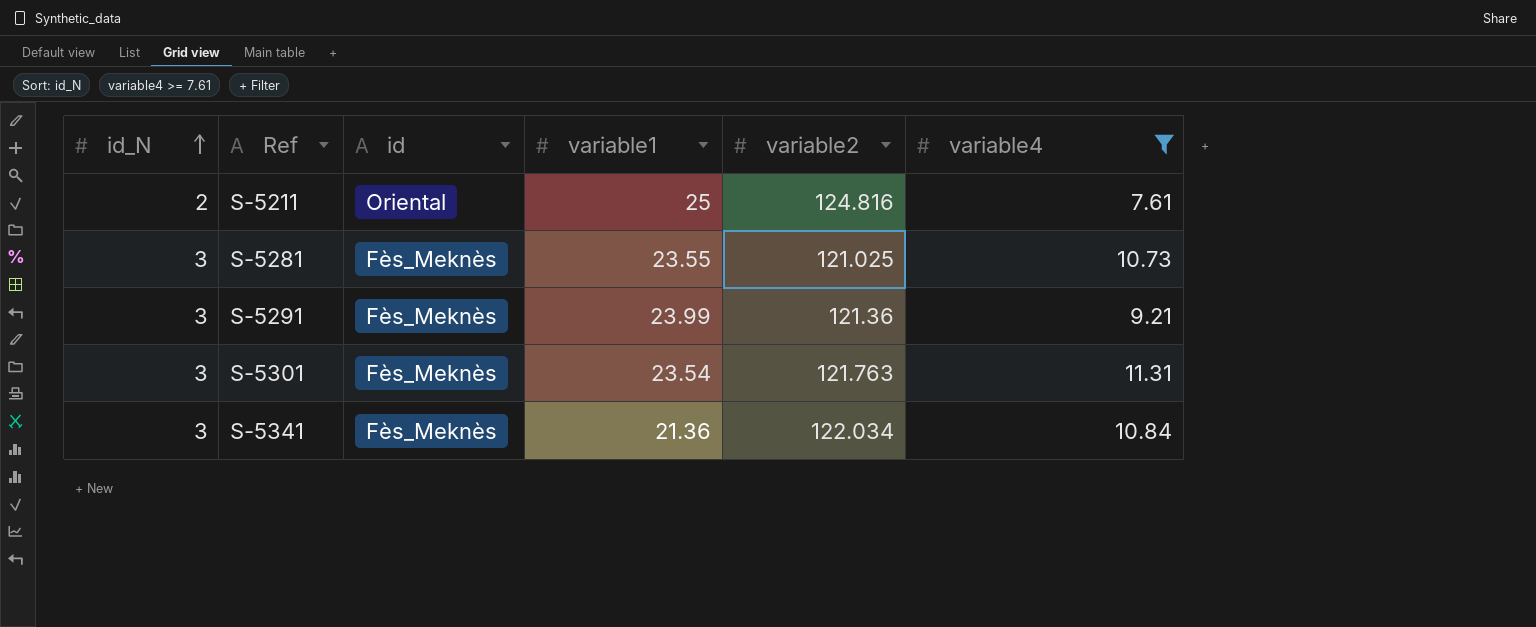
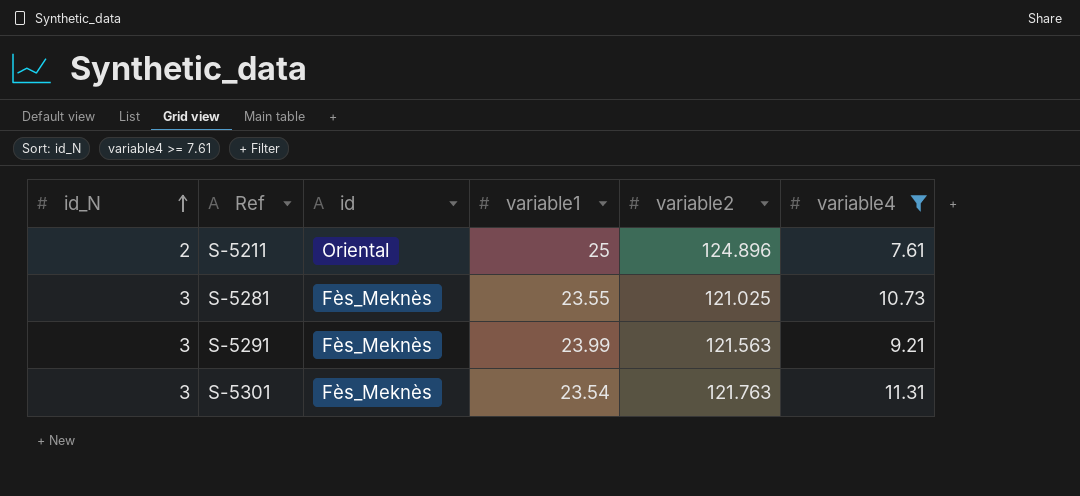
row S-5341: 3 | Fès_Meknès | 21.36 | 122.034 | 10.84 -> none
S-5211 | variable2: 124.816 -> 124.896
S-5291 | variable2: 121.36 -> 121.563

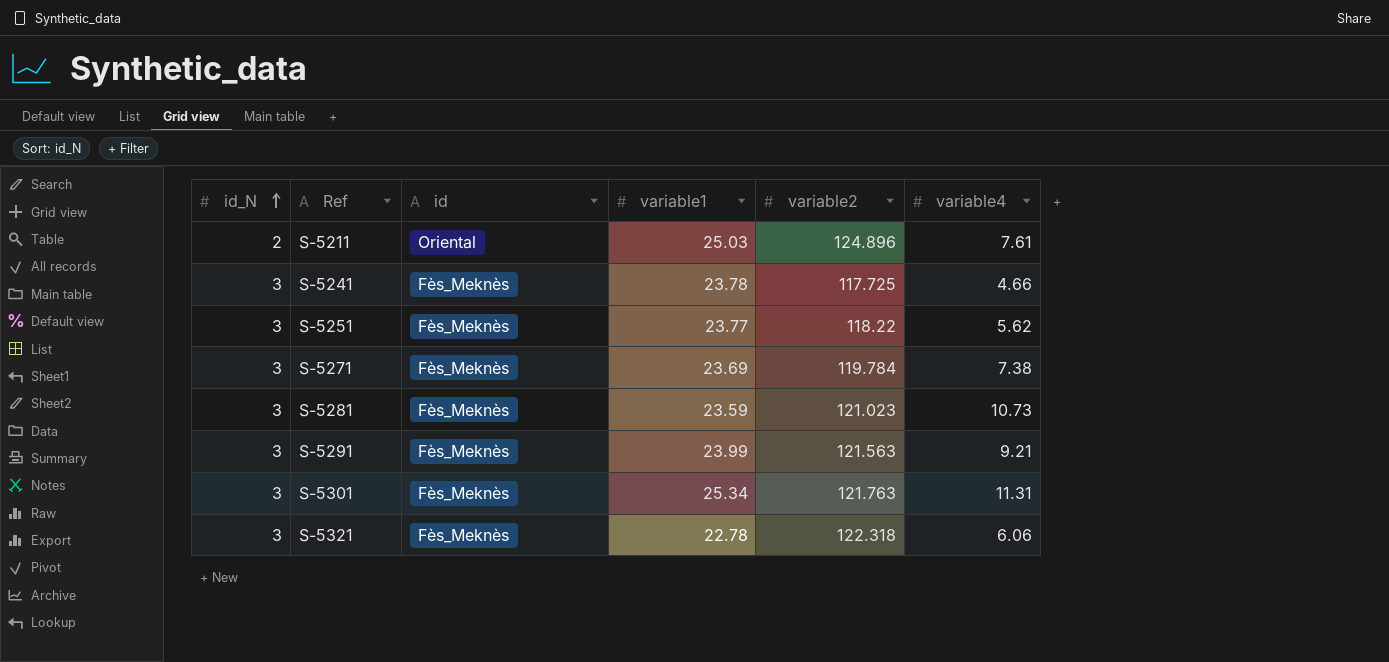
filter: variable4 >= 7.61 -> none
S-5211 | variable1: 25 -> 25.03
S-5281 | variable1: 23.55 -> 23.59
S-5281 | variable2: 121.025 -> 121.023
S-5301 | variable1: 23.54 -> 25.34

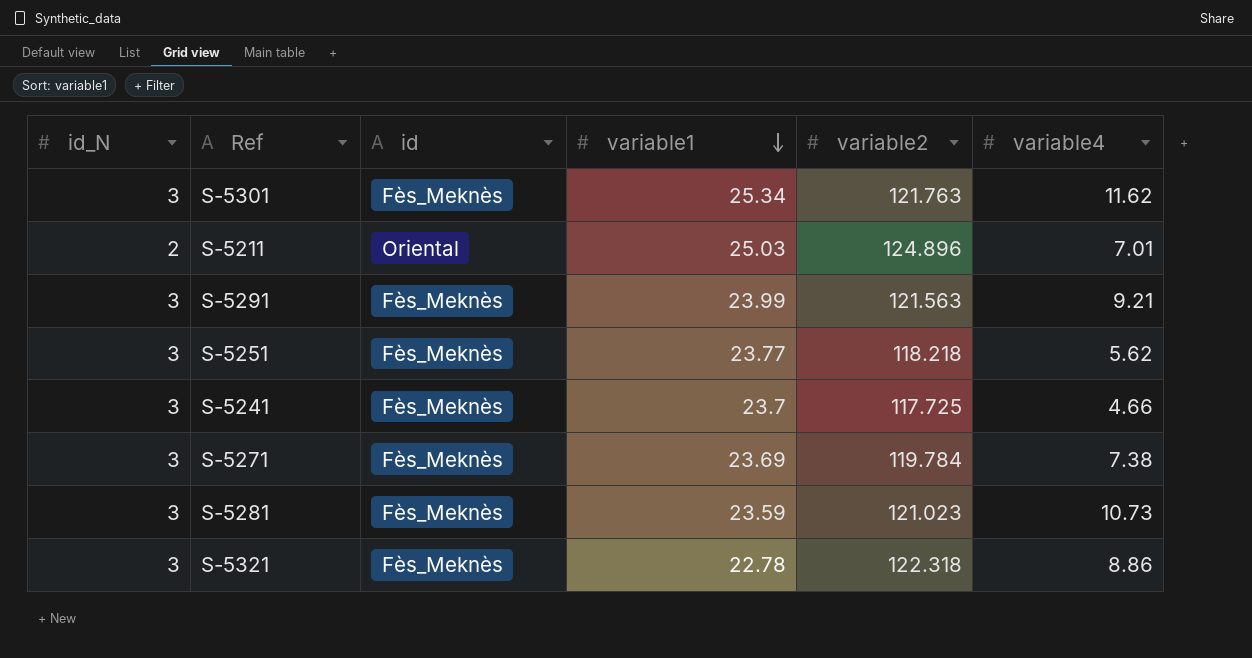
row order: id_N ascending -> variable1 descending
S-5301 | variable4: 11.31 -> 11.62
S-5211 | variable4: 7.61 -> 7.01
S-5251 | variable2: 118.22 -> 118.218
S-5241 | variable1: 23.78 -> 23.7
S-5321 | variable4: 6.06 -> 8.86

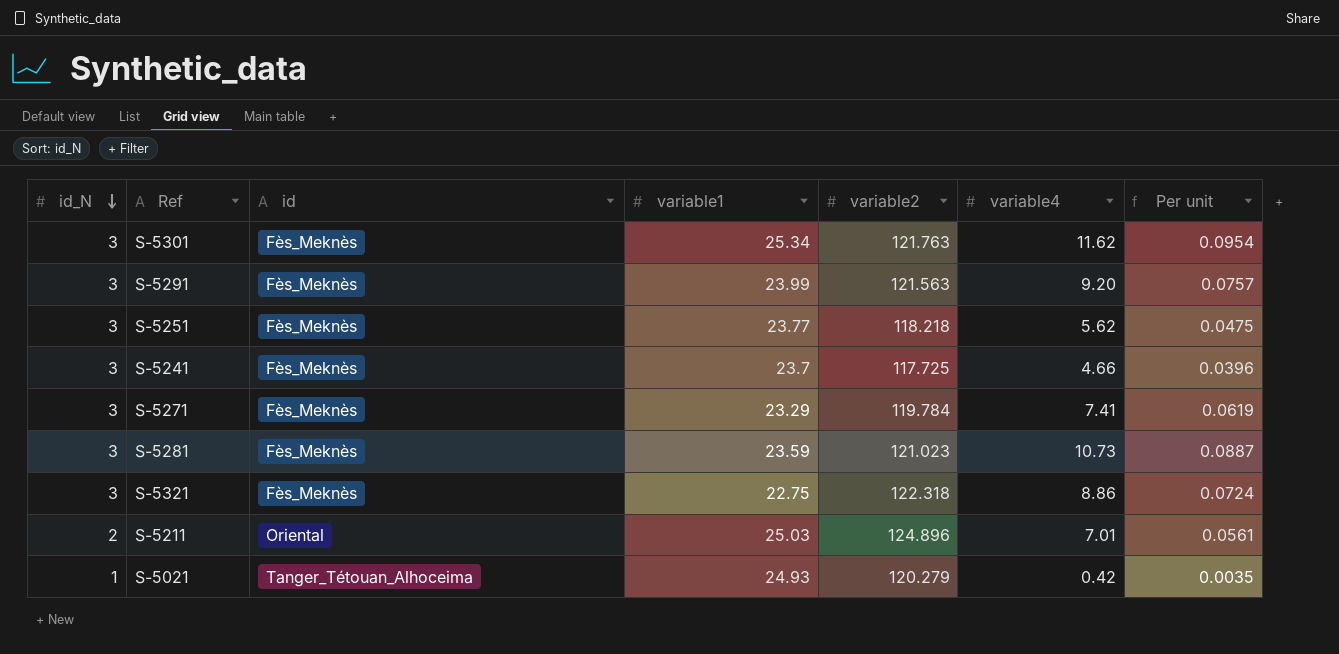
row order: variable1 descending -> id_N descending
column Per unit | formula: none -> [variable4] / [variable2]
S-5291 | variable4: 9.21 -> 9.20
S-5271 | variable1: 23.69 -> 23.29
S-5271 | variable4: 7.38 -> 7.41
S-5321 | variable1: 22.78 -> 22.75
row S-5021: none -> 1 | Tanger_Tétouan_Alhoceima | 24.93 | 120.279 | 0.42 | 0.0035

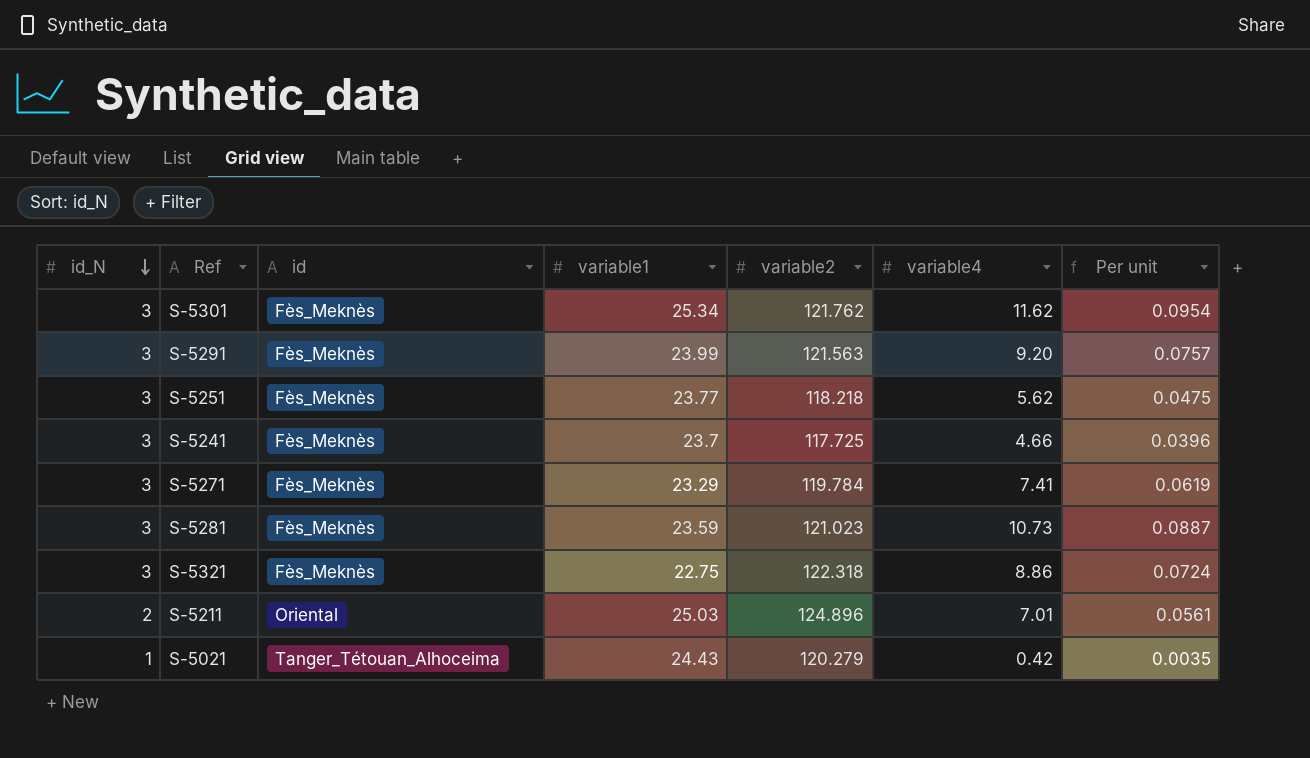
S-5301 | variable2: 121.763 -> 121.762
S-5021 | variable1: 24.93 -> 24.43

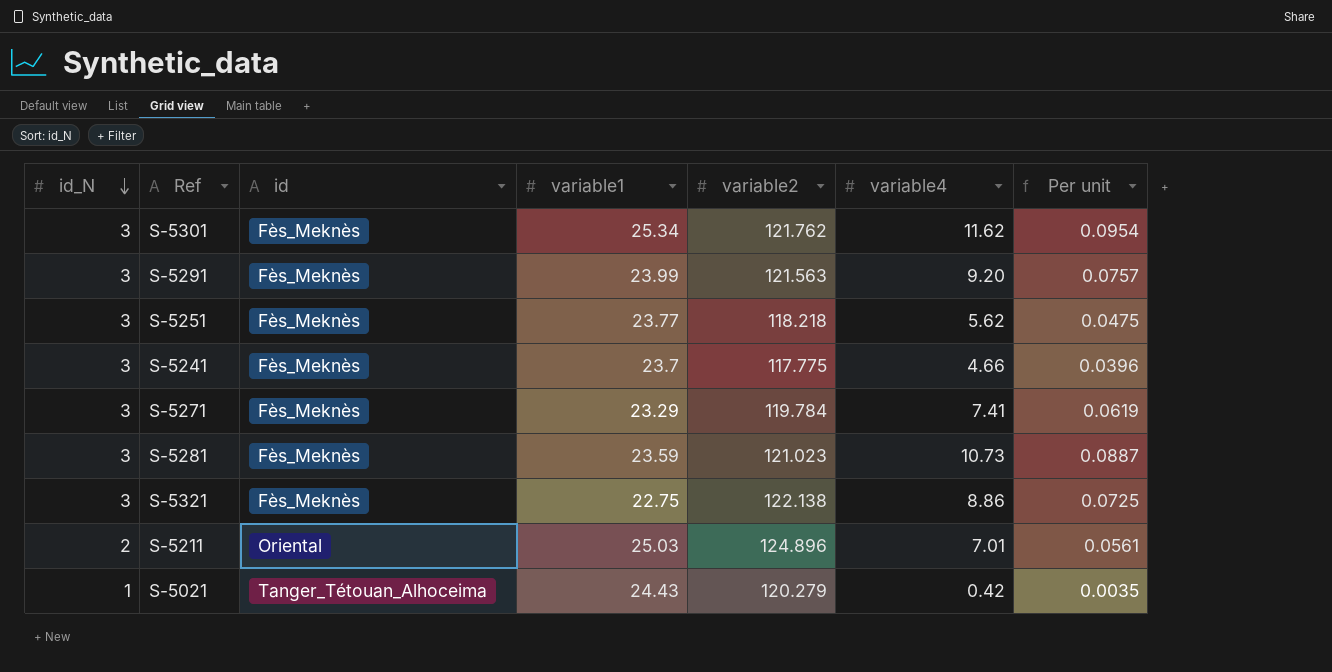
S-5241 | variable2: 117.725 -> 117.775
S-5321 | variable2: 122.318 -> 122.138
S-5321 | Per unit: 0.0724 -> 0.0725

